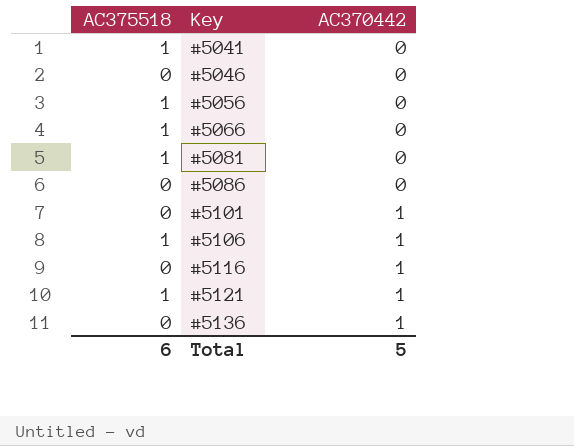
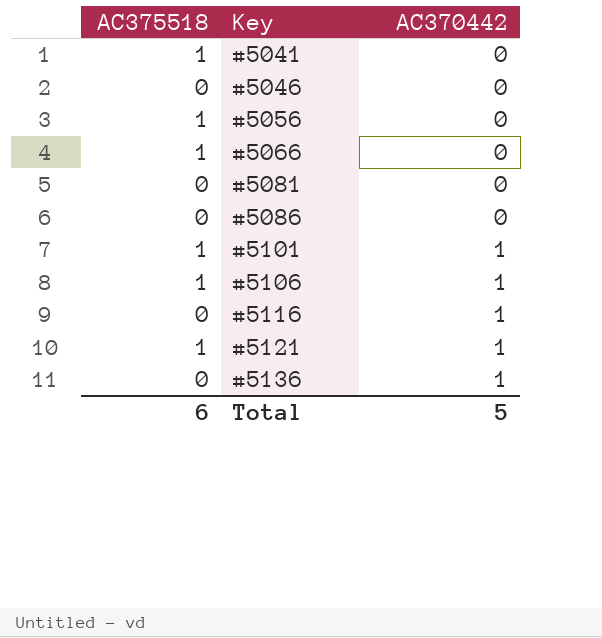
#5081 | AC375518: 1 -> 0
#5101 | AC375518: 0 -> 1

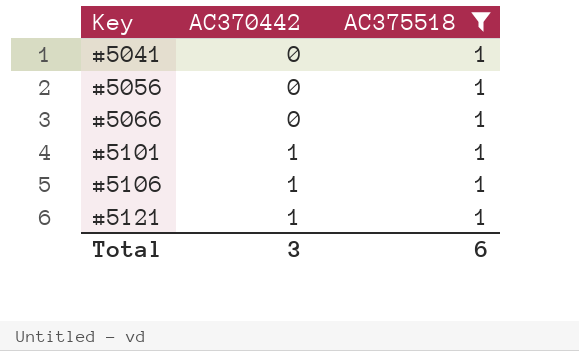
filter: none -> AC375518 = 1
column AC375518 | position: 1 -> 3
Total | AC370442: 5 -> 3

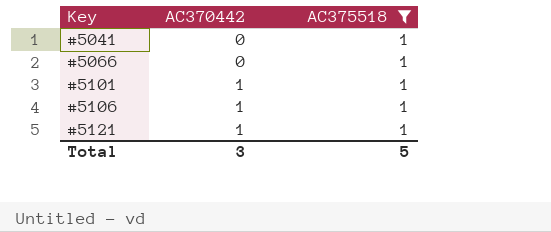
row #5056: 0 | 1 -> none
Total | AC375518: 6 -> 5

